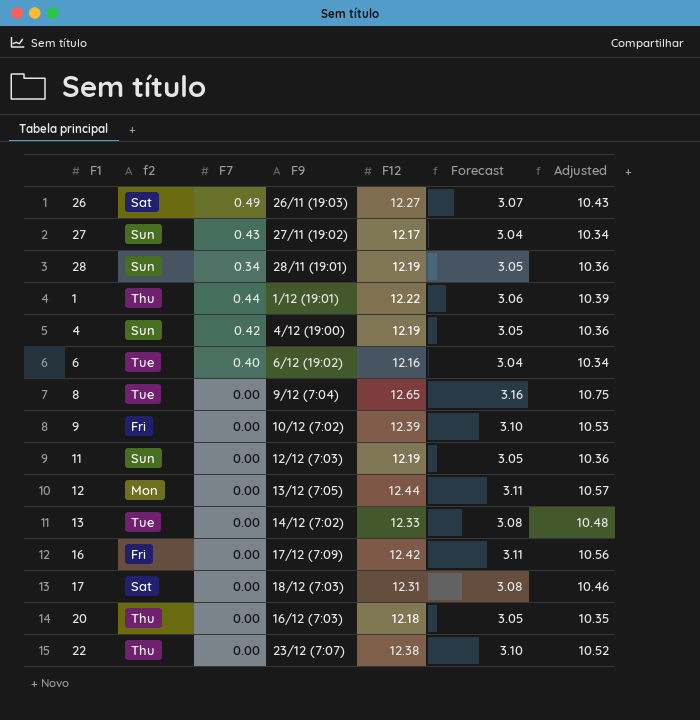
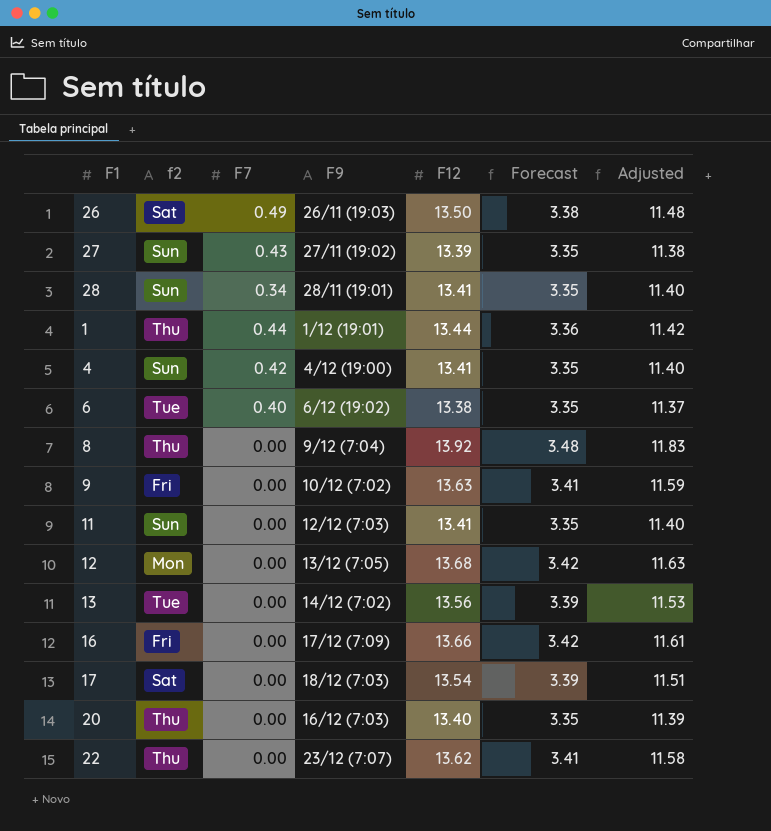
26 | F12: 12.27 -> 13.50
26 | Forecast: 3.07 -> 3.38
26 | Adjusted: 10.43 -> 11.48
27 | F12: 12.17 -> 13.39
27 | Forecast: 3.04 -> 3.35
27 | Adjusted: 10.34 -> 11.38
28 | F12: 12.19 -> 13.41
28 | Forecast: 3.05 -> 3.35
28 | Adjusted: 10.36 -> 11.40
1 | F12: 12.22 -> 13.44
1 | Forecast: 3.06 -> 3.36
1 | Adjusted: 10.39 -> 11.42
4 | F12: 12.19 -> 13.41
4 | Forecast: 3.05 -> 3.35
4 | Adjusted: 10.36 -> 11.40
6 | F12: 12.16 -> 13.38
6 | Forecast: 3.04 -> 3.35
6 | Adjusted: 10.34 -> 11.37
8 | f2: Tue -> Thu
8 | F12: 12.65 -> 13.92
8 | Forecast: 3.16 -> 3.48
8 | Adjusted: 10.75 -> 11.83
9 | F12: 12.39 -> 13.63
9 | Forecast: 3.10 -> 3.41
9 | Adjusted: 10.53 -> 11.59
11 | F12: 12.19 -> 13.41
11 | Forecast: 3.05 -> 3.35
11 | Adjusted: 10.36 -> 11.40
12 | F12: 12.44 -> 13.68
12 | Forecast: 3.11 -> 3.42
12 | Adjusted: 10.57 -> 11.63
13 | F12: 12.33 -> 13.56
13 | Forecast: 3.08 -> 3.39
13 | Adjusted: 10.48 -> 11.53
16 | F12: 12.42 -> 13.66
16 | Forecast: 3.11 -> 3.42
16 | Adjusted: 10.56 -> 11.61
17 | F12: 12.31 -> 13.54
17 | Forecast: 3.08 -> 3.39
17 | Adjusted: 10.46 -> 11.51
20 | F12: 12.18 -> 13.40
20 | Forecast: 3.05 -> 3.35
20 | Adjusted: 10.35 -> 11.39
22 | F12: 12.38 -> 13.62
22 | Forecast: 3.10 -> 3.41
22 | Adjusted: 10.52 -> 11.58

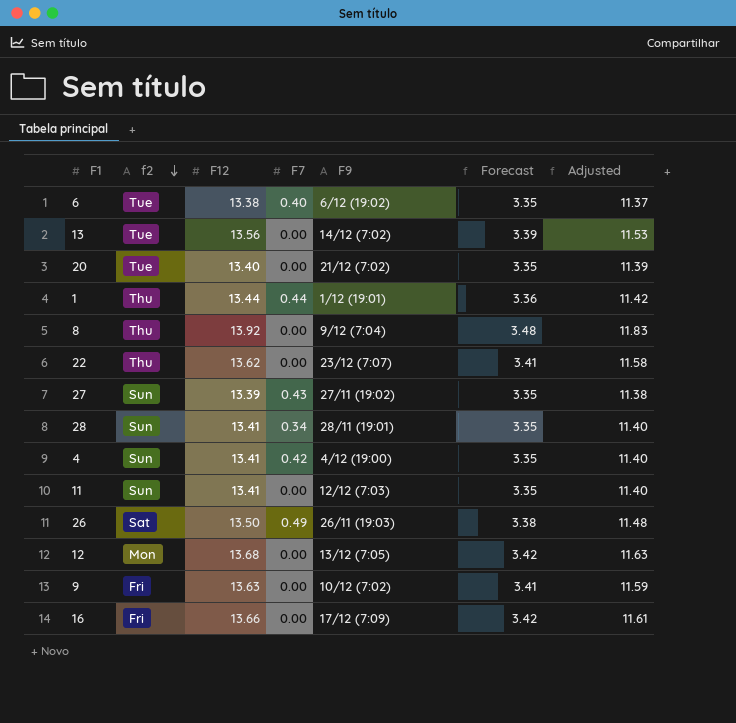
row order: none -> f2 descending
column F12 | position: 5 -> 3
row 17: Sat | 0.00 | 18/12 (7:03) | 13.54 | 3.39 | 11.51 -> none
20 | f2: Thu -> Tue
20 | F9: 16/12 (7:03) -> 21/12 (7:02)

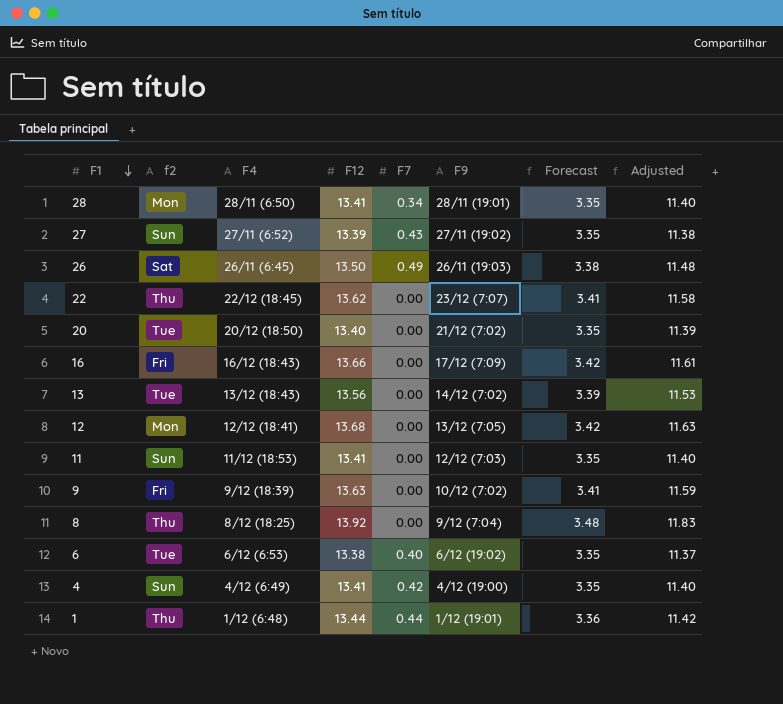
row order: f2 descending -> F1 descending
column F4 | position: none -> 3
28 | f2: Sun -> Mon

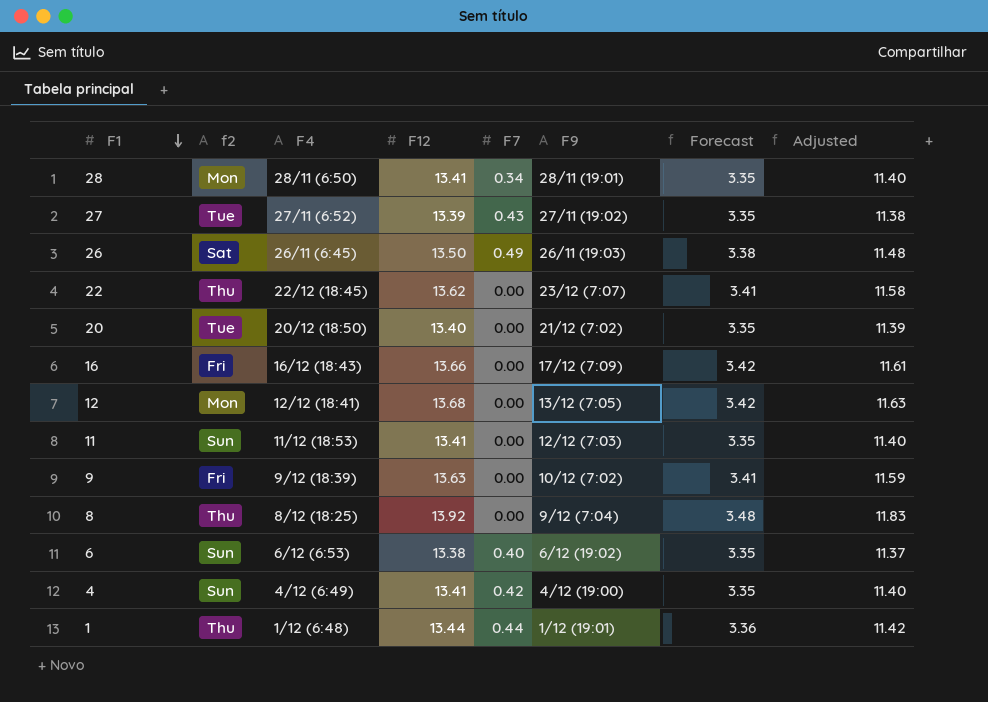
row 13: Tue | 13/12 (18:43) | 13.56 | 0.00 | 14/12 (7:02) | 3.39 | 11.53 -> none
27 | f2: Sun -> Tue
6 | f2: Tue -> Sun

